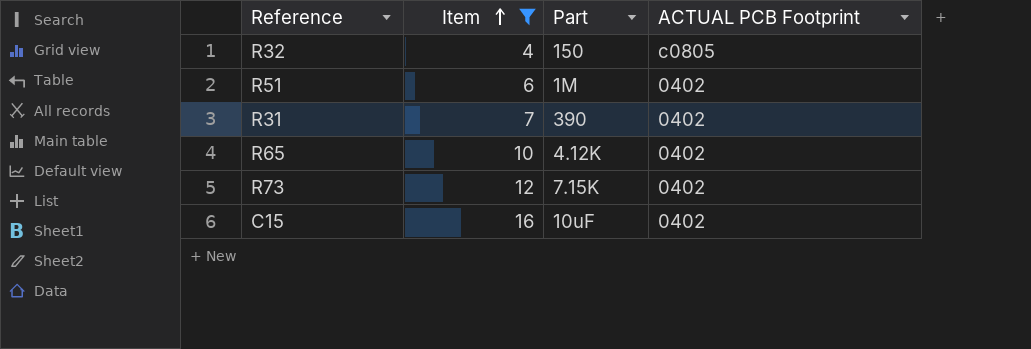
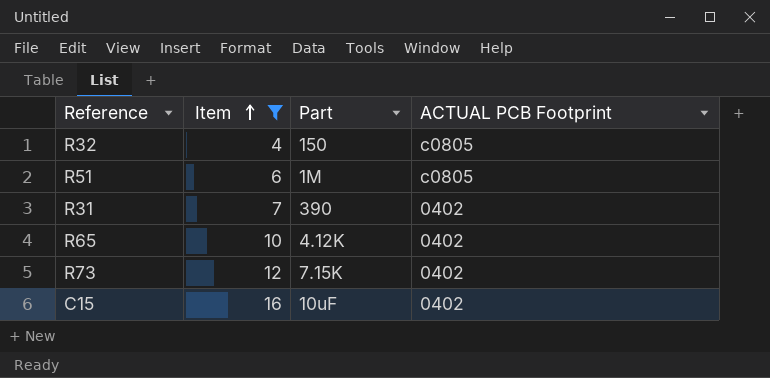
R51 | ACTUAL PCB Footprint: 0402 -> c0805

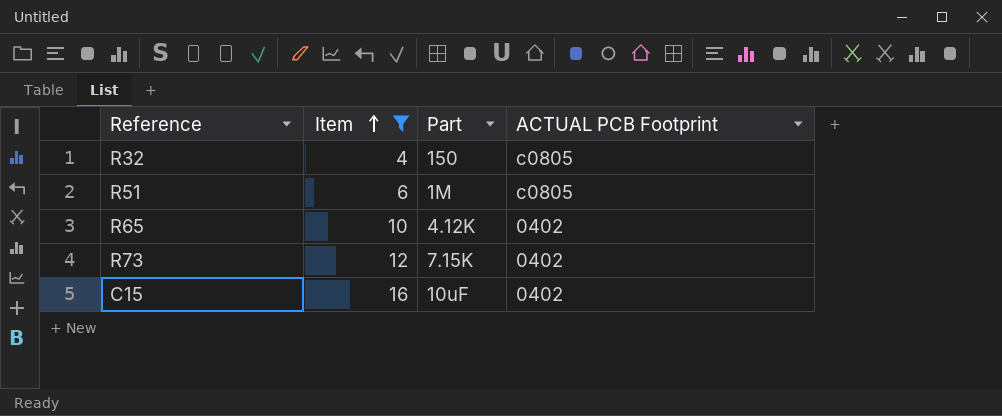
row R31: 7 | 390 | 0402 -> none

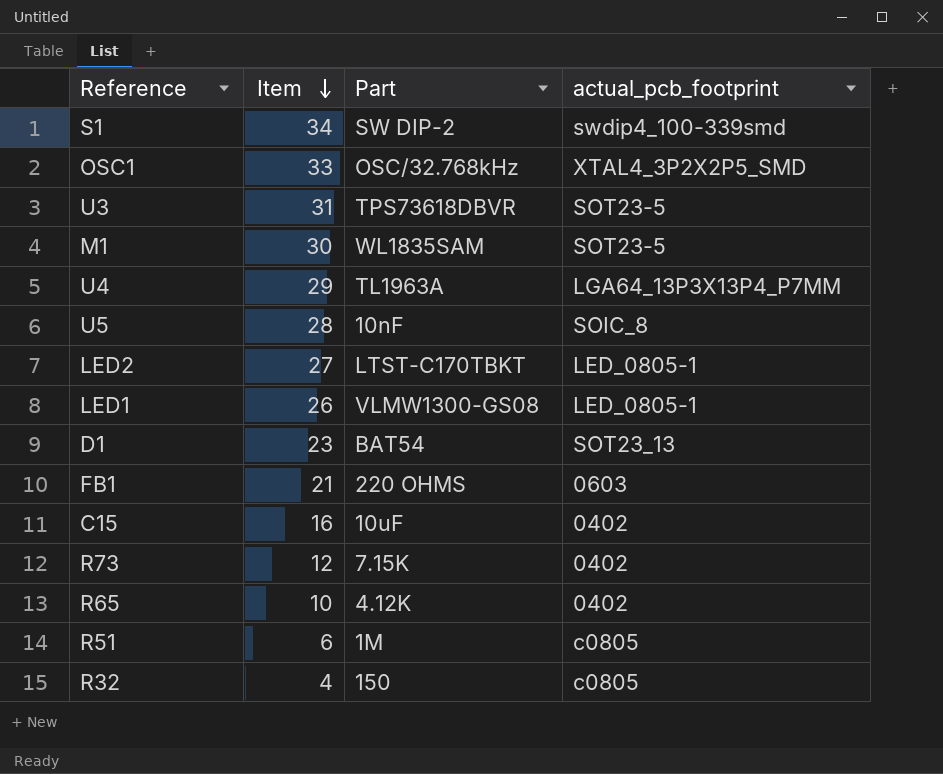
filter: Item <= 16 -> none
row order: Item ascending -> Item descending
column name: ACTUAL PCB Footprint -> actual_pcb_footprint

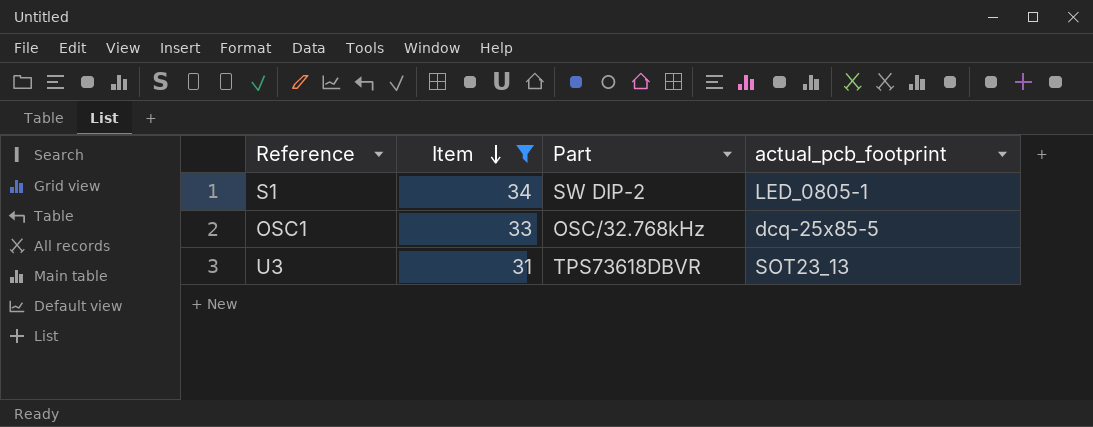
filter: none -> Item >= 31
S1 | actual_pcb_footprint: swdip4_100-339smd -> LED_0805-1
OSC1 | actual_pcb_footprint: XTAL4_3P2X2P5_SMD -> dcq-25x85-5
U3 | actual_pcb_footprint: SOT23-5 -> SOT23_13

